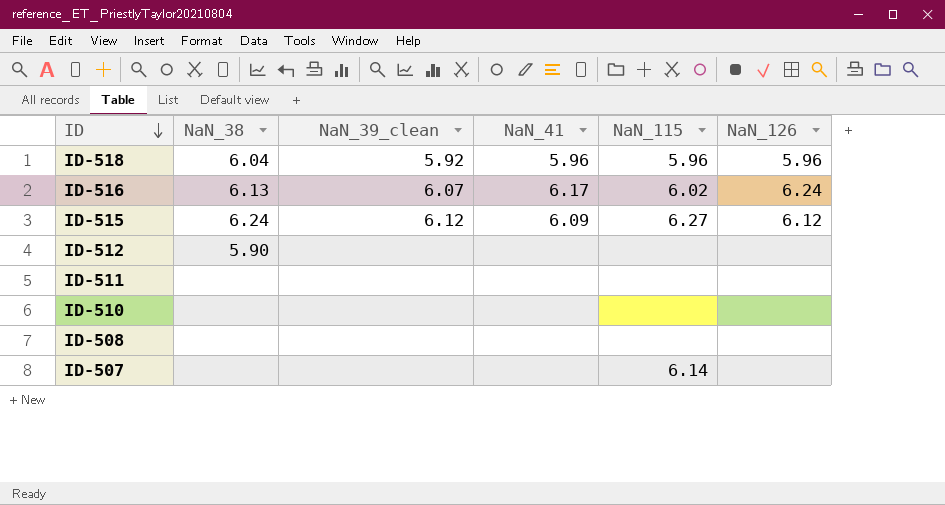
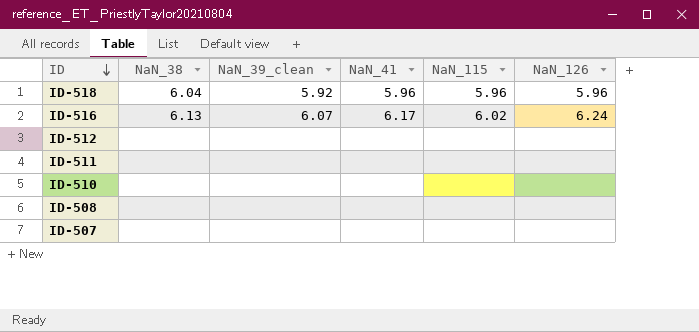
row ID-515: 6.24 | 6.12 | 6.09 | 6.27 | 6.12 -> none
ID-512 | NaN_38: 5.90 -> none
ID-507 | NaN_115: 6.14 -> none

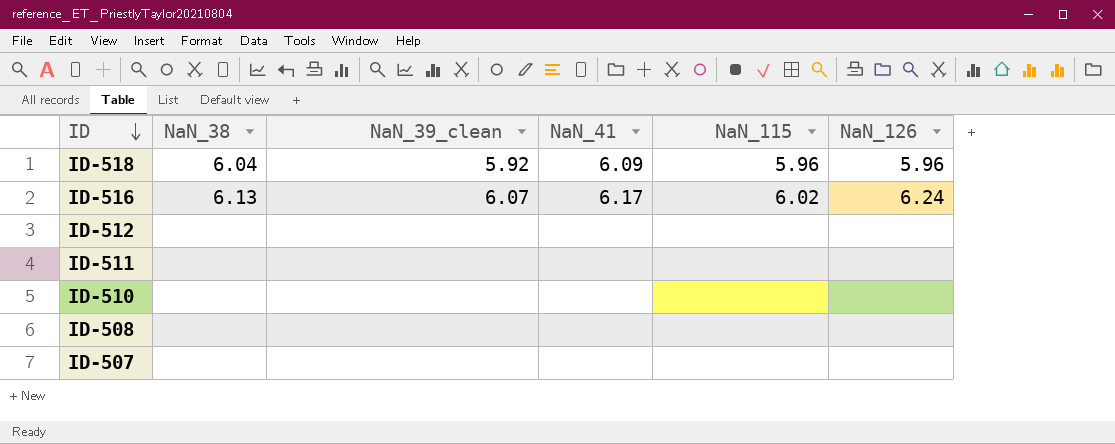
ID-518 | NaN_41: 5.96 -> 6.09

